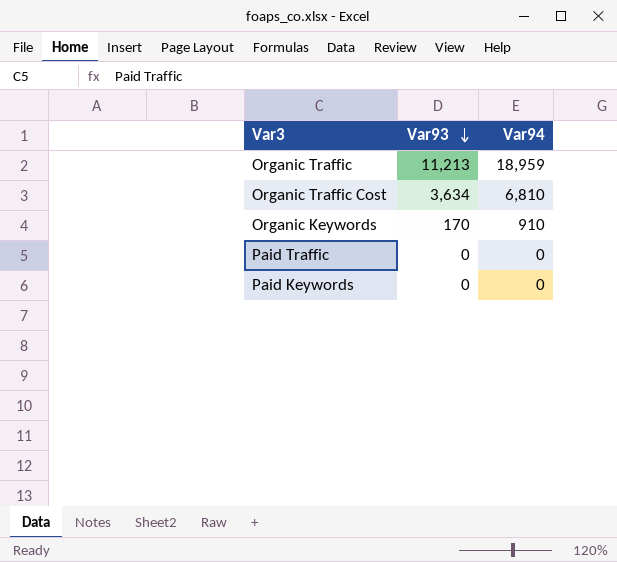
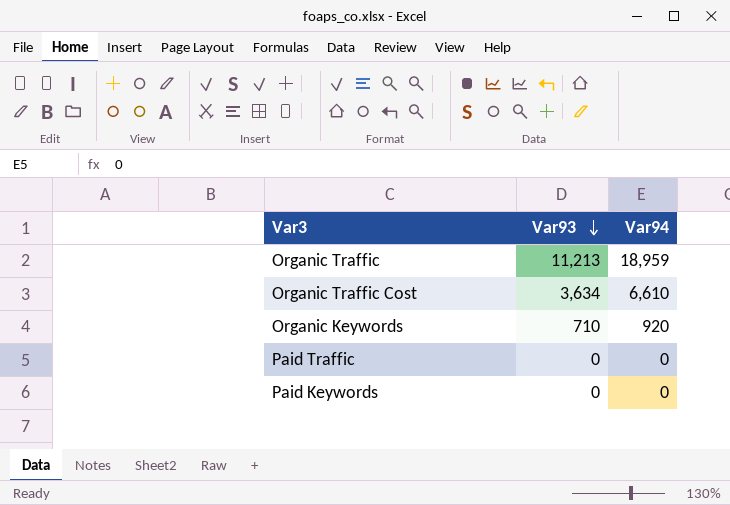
Organic Traffic Cost | Var94: 6,810 -> 6,610
Organic Keywords | Var93: 170 -> 710
Organic Keywords | Var94: 910 -> 920

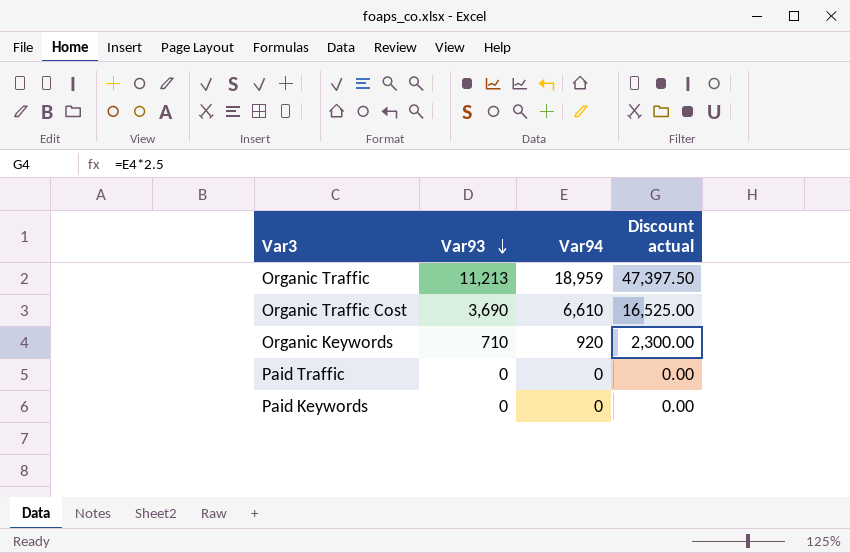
column Discount actual | formula: none -> [Var94] * 2.5
Organic Traffic Cost | Var93: 3,634 -> 3,690

